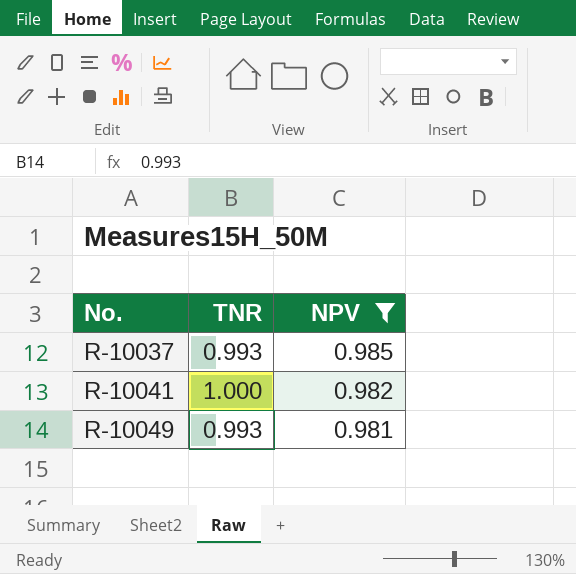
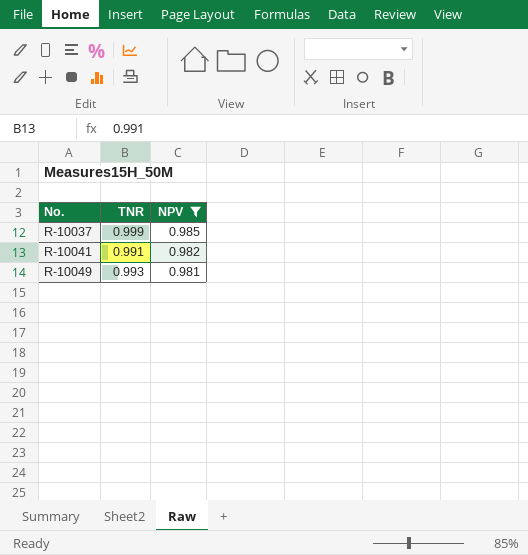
R-10037 | TNR: 0.993 -> 0.999
R-10041 | TNR: 1.000 -> 0.991

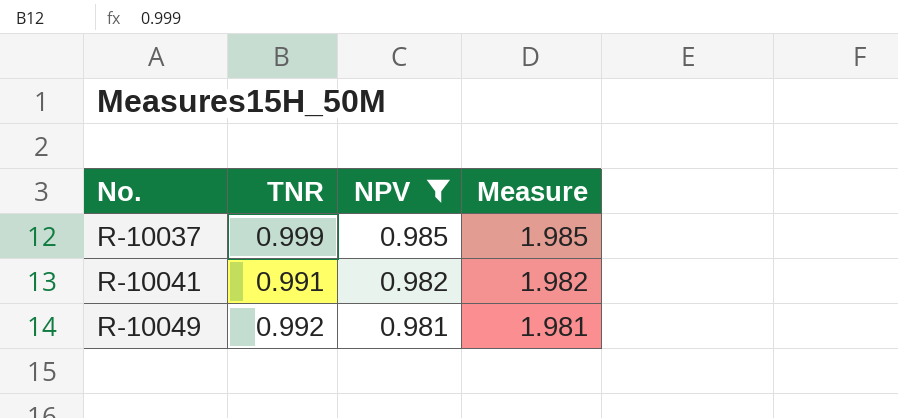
column Measure | formula: none -> [NPV] + 1
R-10049 | TNR: 0.993 -> 0.992

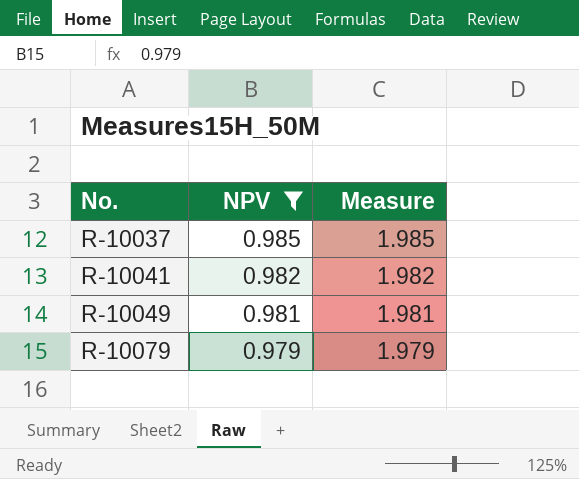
column TNR | position: 2 -> none
row R-10079: none -> 0.979 | 1.979

